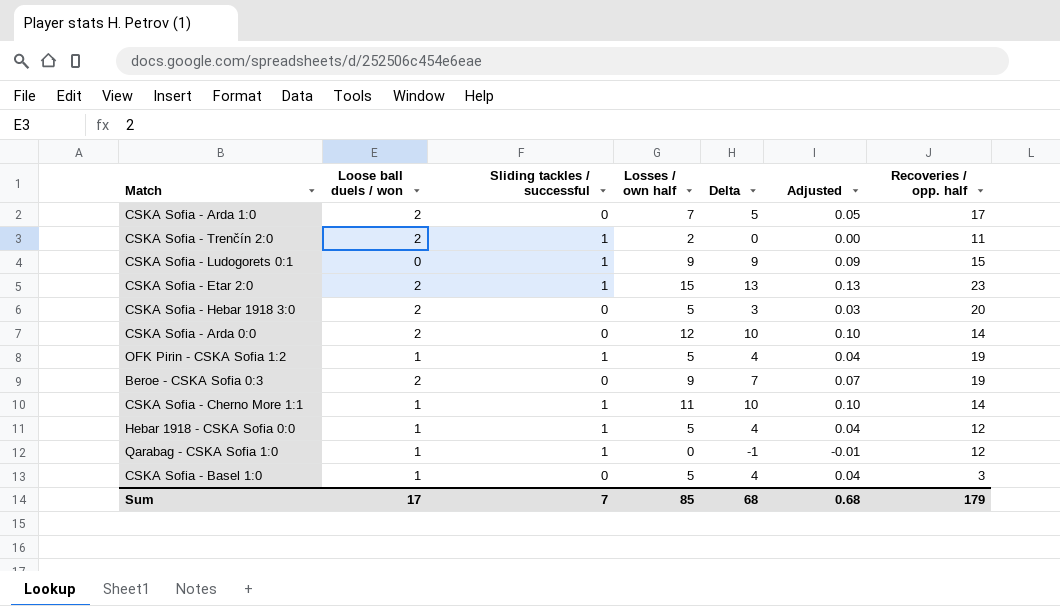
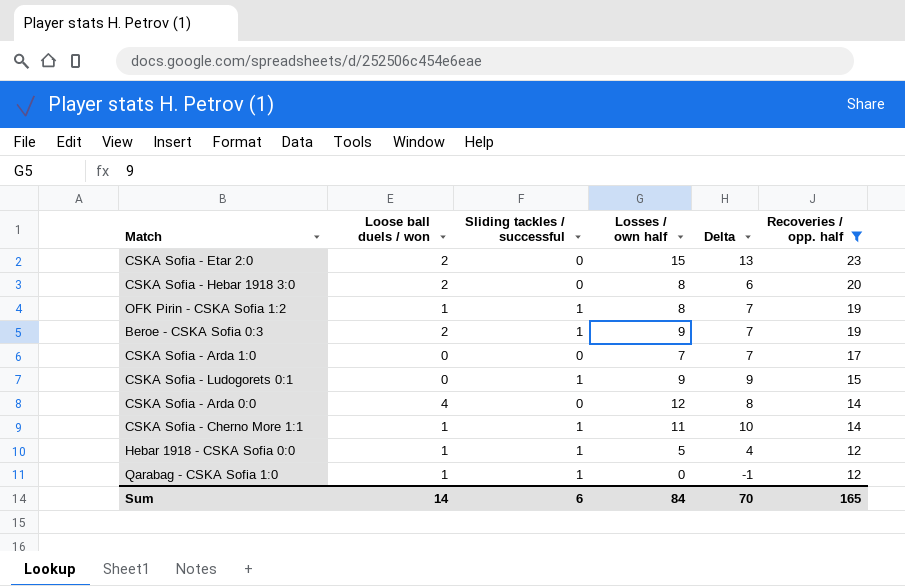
filter: none -> Recoveries / opp. half >= 12
row order: none -> Recoveries / opp. half descending
column Adjusted | formula: [Delta] * 0.01 -> none
CSKA Sofia - Etar 2:0 | Sliding tackles / successful: 1 -> 0
CSKA Sofia - Hebar 1918 3:0 | Losses / own half: 5 -> 8
CSKA Sofia - Hebar 1918 3:0 | Delta: 3 -> 6
OFK Pirin - CSKA Sofia 1:2 | Losses / own half: 5 -> 8
OFK Pirin - CSKA Sofia 1:2 | Delta: 4 -> 7
Beroe - CSKA Sofia 0:3 | Sliding tackles / successful: 0 -> 1
CSKA Sofia - Arda 1:0 | Loose ball duels / won: 2 -> 0
CSKA Sofia - Arda 1:0 | Delta: 5 -> 7
CSKA Sofia - Arda 0:0 | Loose ball duels / won: 2 -> 4
CSKA Sofia - Arda 0:0 | Delta: 10 -> 8
Sum | Loose ball duels / won: 17 -> 14
Sum | Sliding tackles / successful: 7 -> 6
Sum | Losses / own half: 85 -> 84
Sum | Delta: 68 -> 70
Sum | Recoveries / opp. half: 179 -> 165

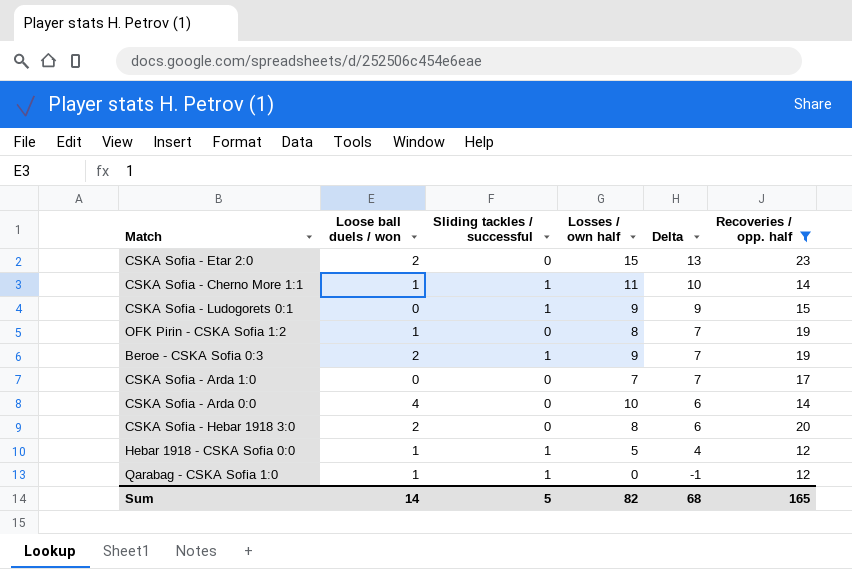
row order: Recoveries / opp. half descending -> Delta descending
OFK Pirin - CSKA Sofia 1:2 | Sliding tackles / successful: 1 -> 0
CSKA Sofia - Arda 0:0 | Losses / own half: 12 -> 10
CSKA Sofia - Arda 0:0 | Delta: 8 -> 6
Sum | Sliding tackles / successful: 6 -> 5
Sum | Losses / own half: 84 -> 82
Sum | Delta: 70 -> 68

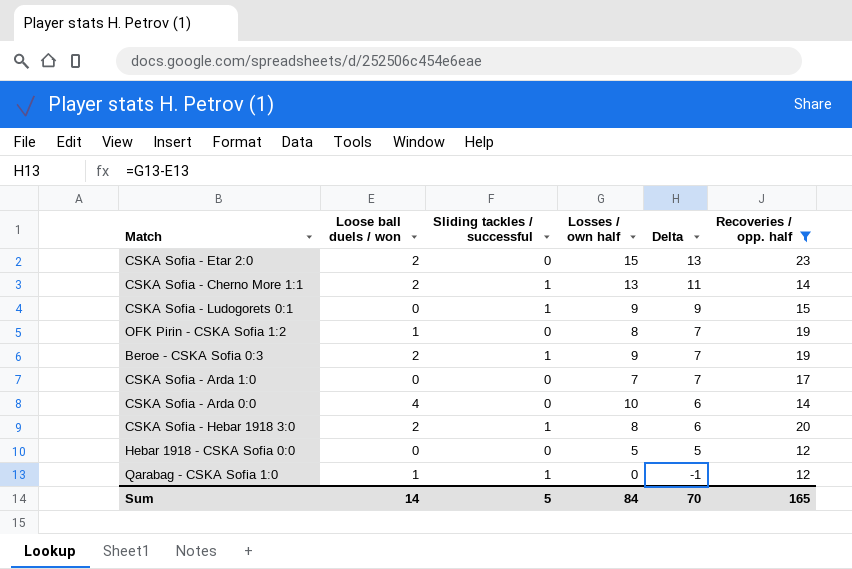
CSKA Sofia - Cherno More 1:1 | Loose ball duels / won: 1 -> 2
CSKA Sofia - Cherno More 1:1 | Losses / own half: 11 -> 13
CSKA Sofia - Cherno More 1:1 | Delta: 10 -> 11
CSKA Sofia - Hebar 1918 3:0 | Sliding tackles / successful: 0 -> 1
Hebar 1918 - CSKA Sofia 0:0 | Loose ball duels / won: 1 -> 0
Hebar 1918 - CSKA Sofia 0:0 | Sliding tackles / successful: 1 -> 0
Hebar 1918 - CSKA Sofia 0:0 | Delta: 4 -> 5
Sum | Losses / own half: 82 -> 84
Sum | Delta: 68 -> 70

